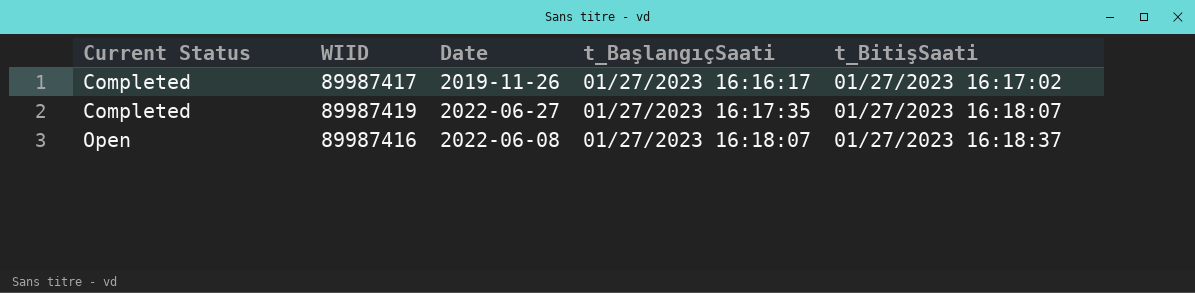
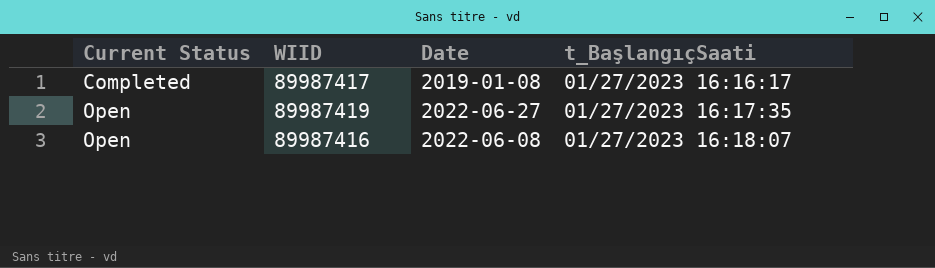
column t_BitişSaati | position: 5 -> none
89987417 | Date: 2019-11-26 -> 2019-01-08
89987419 | Current Status: Completed -> Open

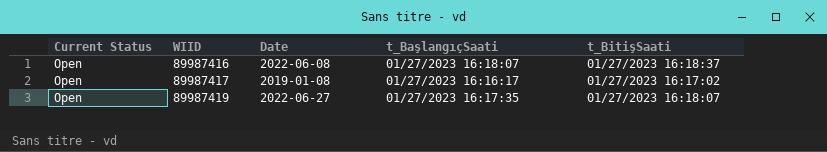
row order: Current Status ascending -> WIID ascending
column t_BitişSaati | position: none -> 5
89987417 | Current Status: Completed -> Open

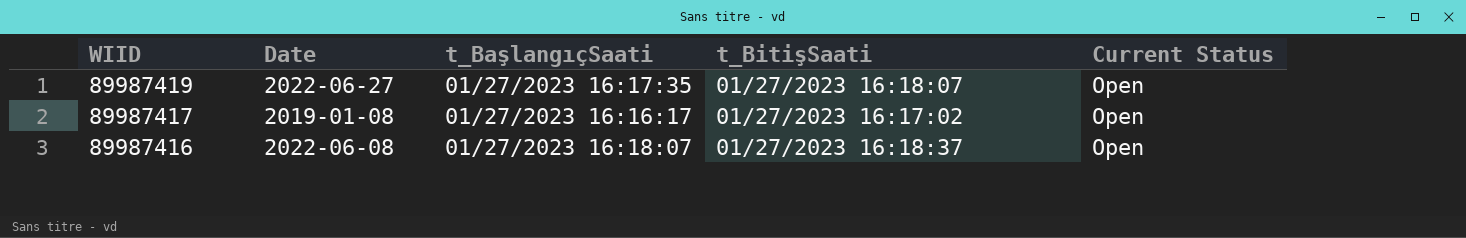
row order: WIID ascending -> WIID descending
column Current Status | position: 1 -> 5

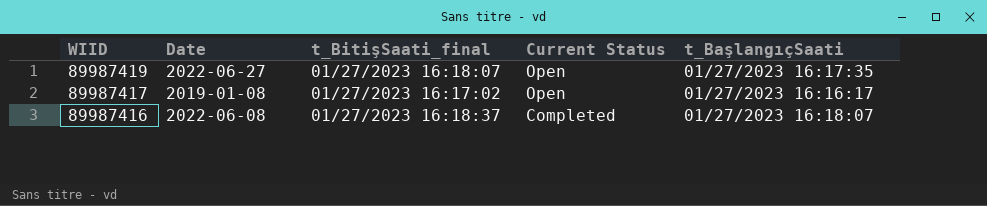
column name: t_BitişSaati -> t_BitişSaati_final
column t_BaşlangıçSaati | position: 3 -> 5
89987416 | Current Status: Open -> Completed

